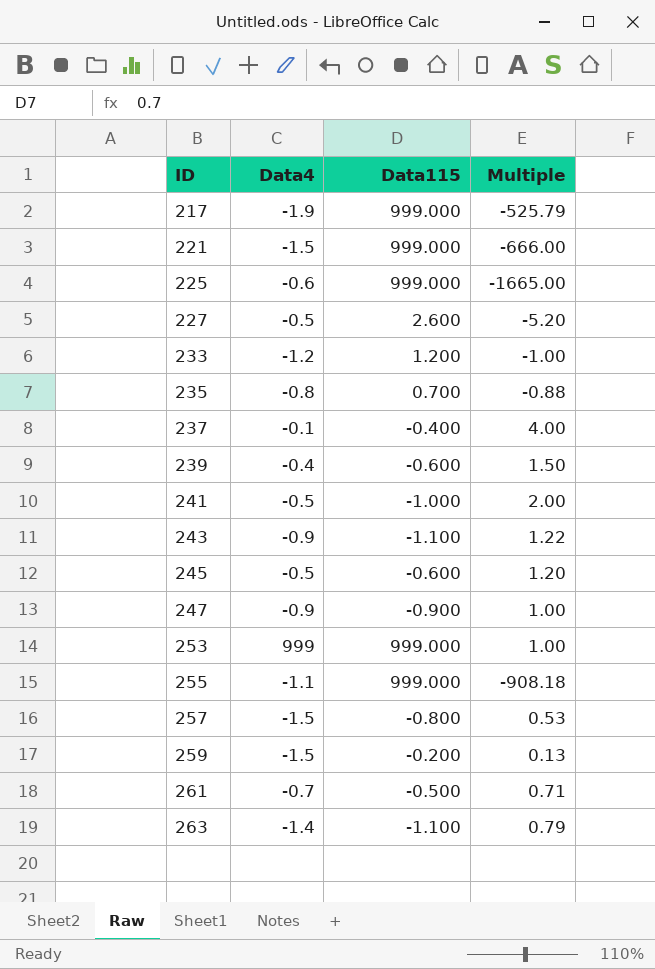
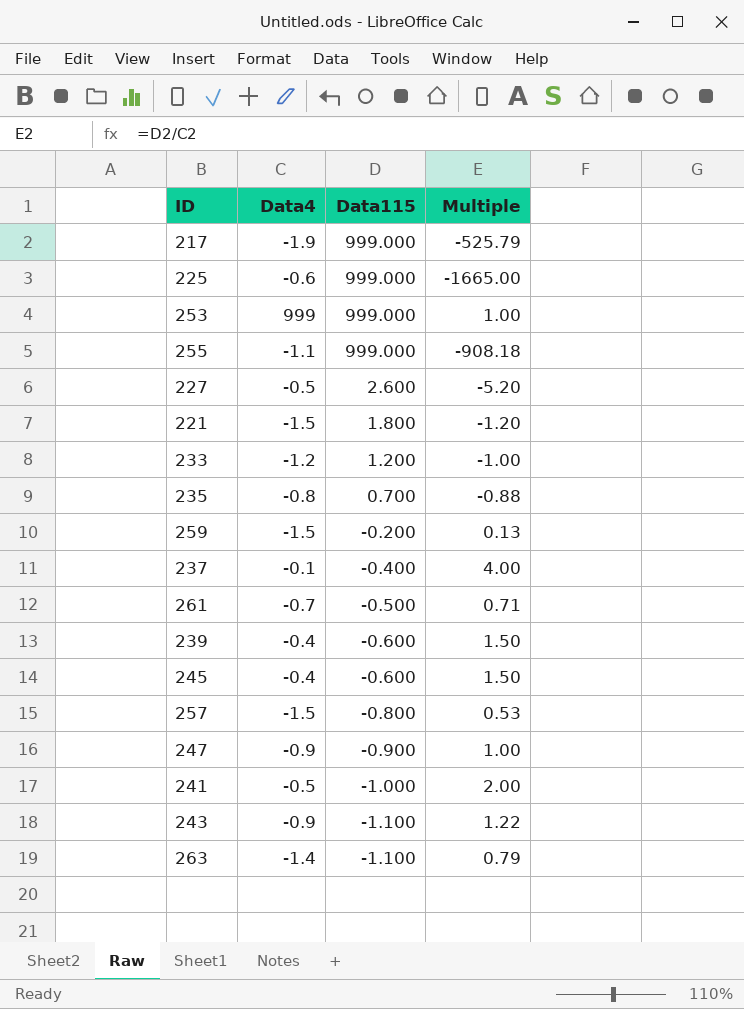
row order: ID ascending -> Data115 descending
221 | Data115: 999.000 -> 1.800
221 | Multiple: -666.00 -> -1.20
245 | Data4: -0.5 -> -0.4
245 | Multiple: 1.20 -> 1.50

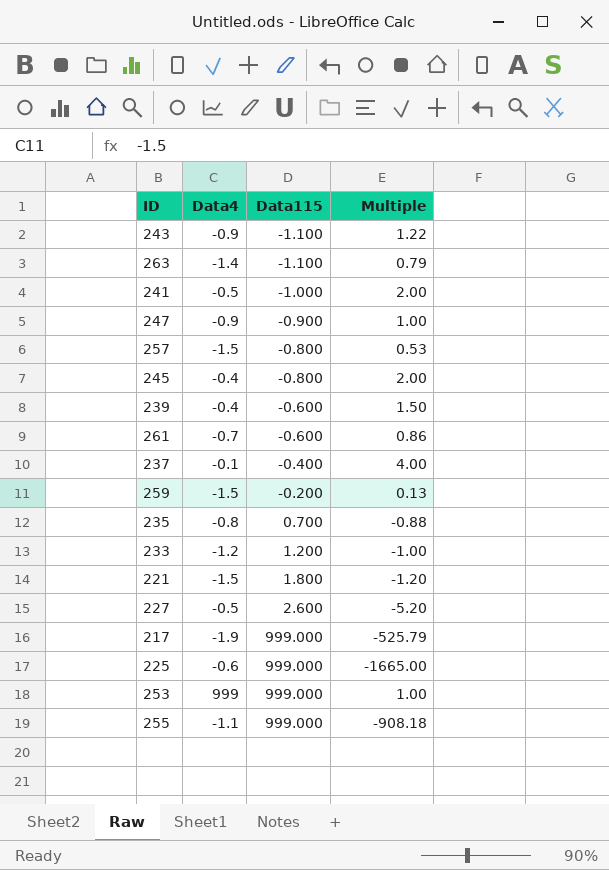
row order: Data115 descending -> Data115 ascending
245 | Data115: -0.600 -> -0.800
245 | Multiple: 1.50 -> 2.00
261 | Data115: -0.500 -> -0.600
261 | Multiple: 0.71 -> 0.86

